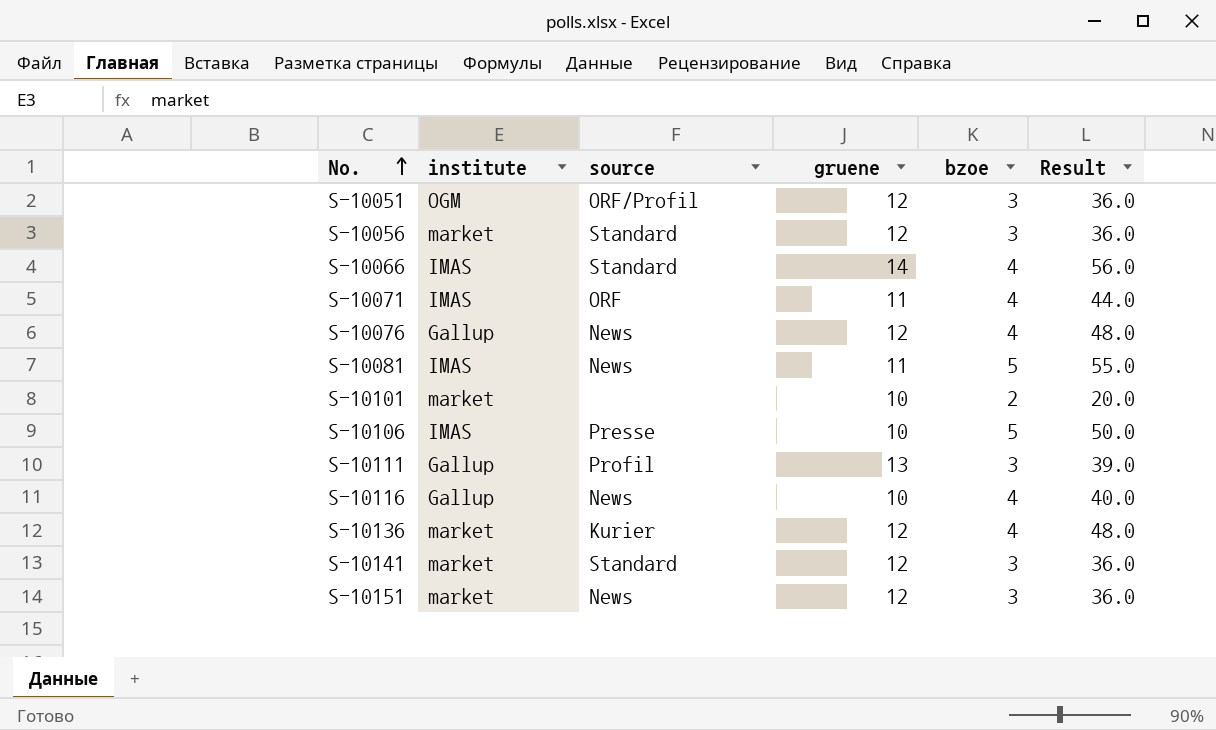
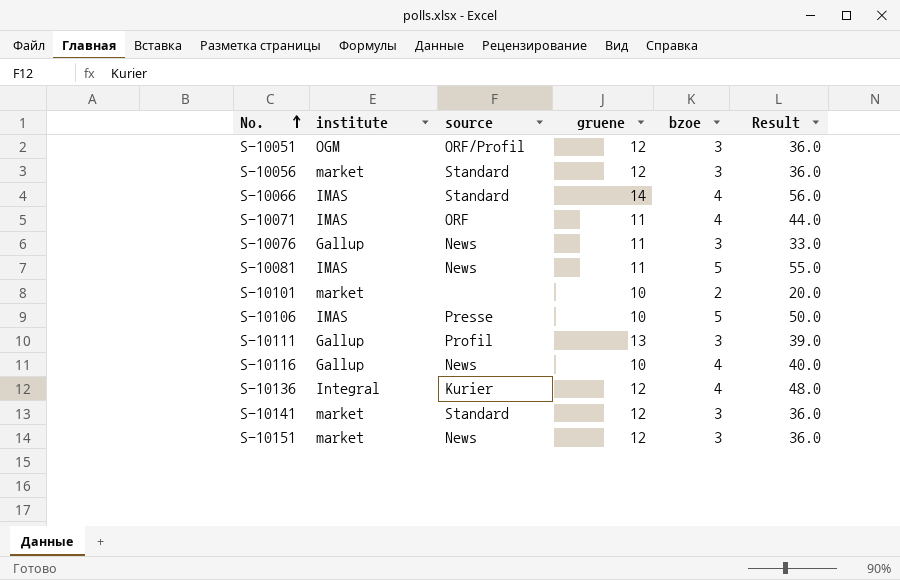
S-10076 | gruene: 12 -> 11
S-10076 | bzoe: 4 -> 3
S-10076 | Result: 48.0 -> 33.0
S-10136 | institute: market -> Integral

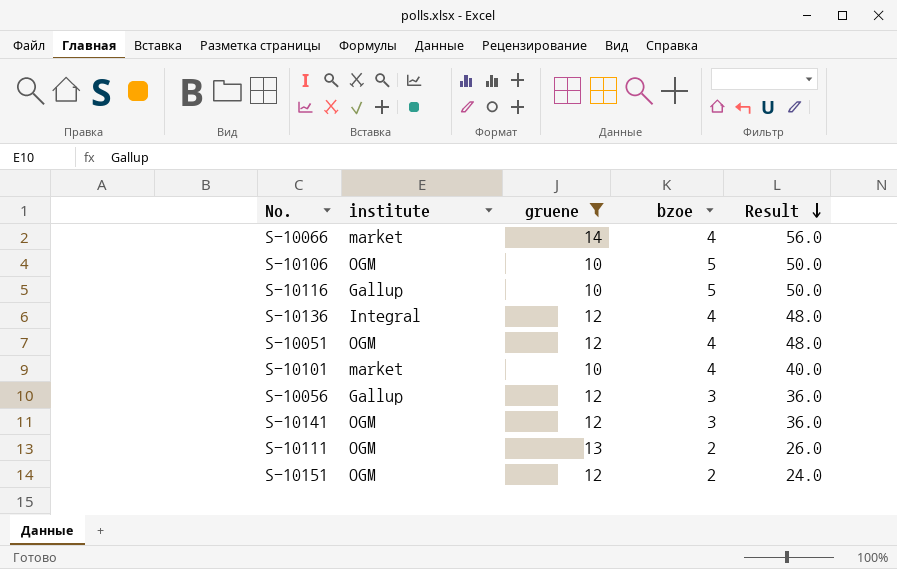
filter: none -> gruene != 11
row order: No. ascending -> Result descending
column source | position: 3 -> none
S-10066 | institute: IMAS -> market
S-10106 | institute: IMAS -> OGM
S-10116 | bzoe: 4 -> 5
S-10116 | Result: 40.0 -> 50.0
S-10051 | bzoe: 3 -> 4
S-10051 | Result: 36.0 -> 48.0
S-10101 | bzoe: 2 -> 4
S-10101 | Result: 20.0 -> 40.0
S-10056 | institute: market -> Gallup
S-10141 | institute: market -> OGM
S-10111 | institute: Gallup -> OGM
S-10111 | bzoe: 3 -> 2
S-10111 | Result: 39.0 -> 26.0
S-10151 | institute: market -> OGM
S-10151 | bzoe: 3 -> 2
S-10151 | Result: 36.0 -> 24.0

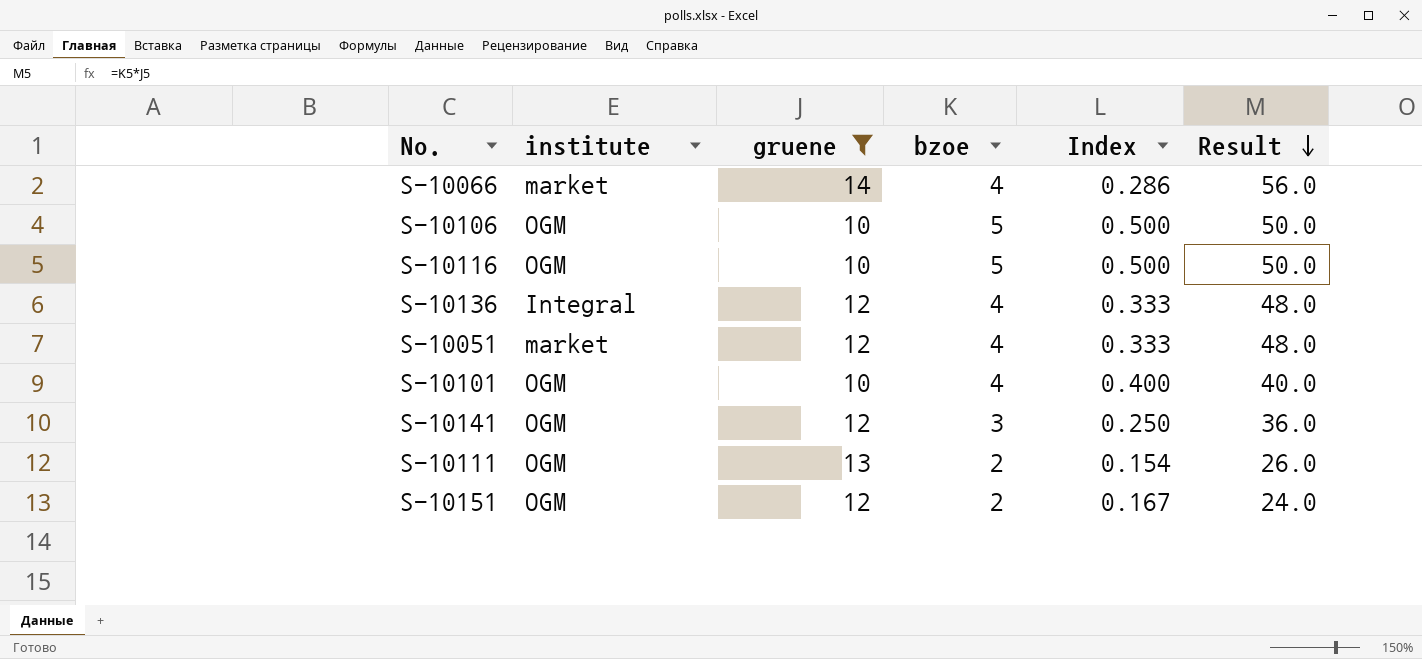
column Index | formula: none -> [bzoe] / [gruene]
row S-10056: Gallup | 12 | 3 | 36.0 -> none
S-10116 | institute: Gallup -> OGM
S-10051 | institute: OGM -> market
S-10101 | institute: market -> OGM

